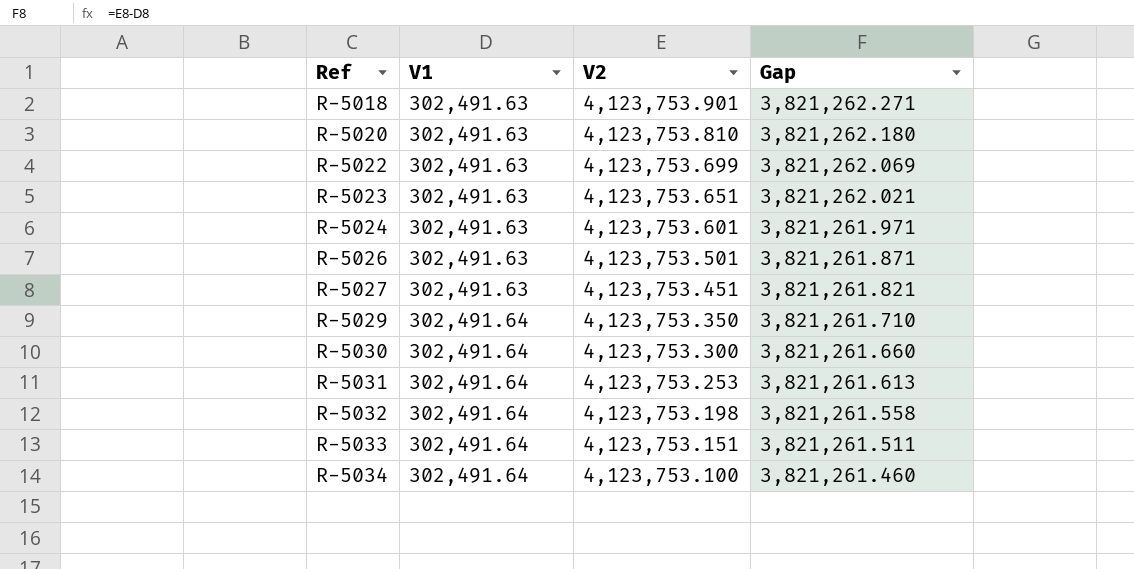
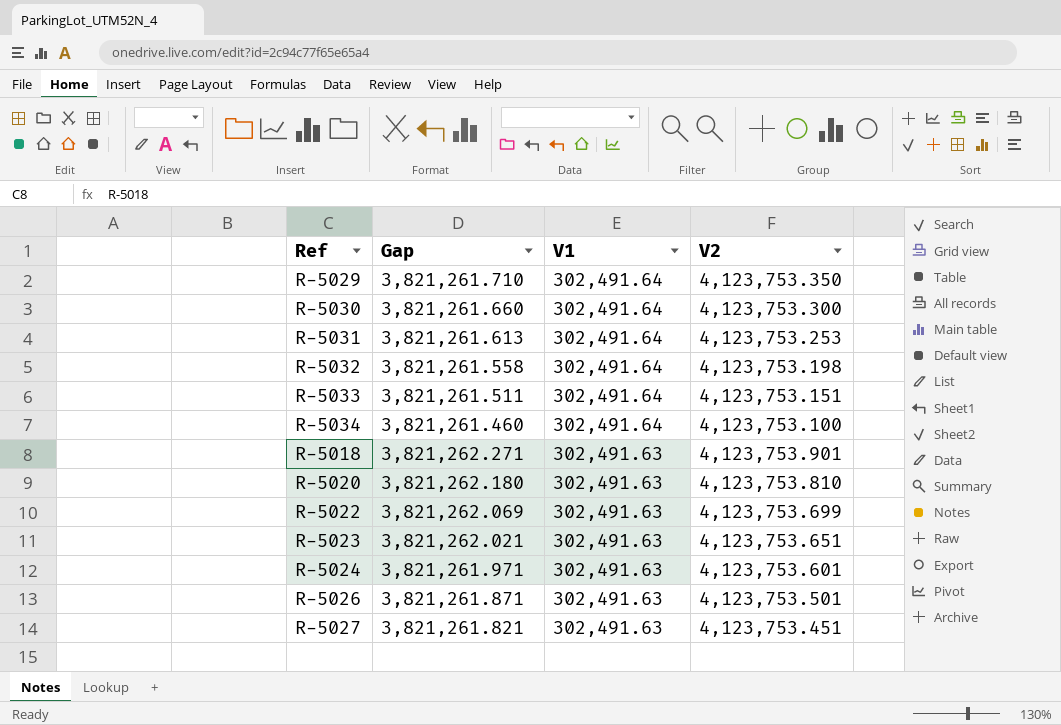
row order: Ref ascending -> V1 descending
column Gap | position: 4 -> 2

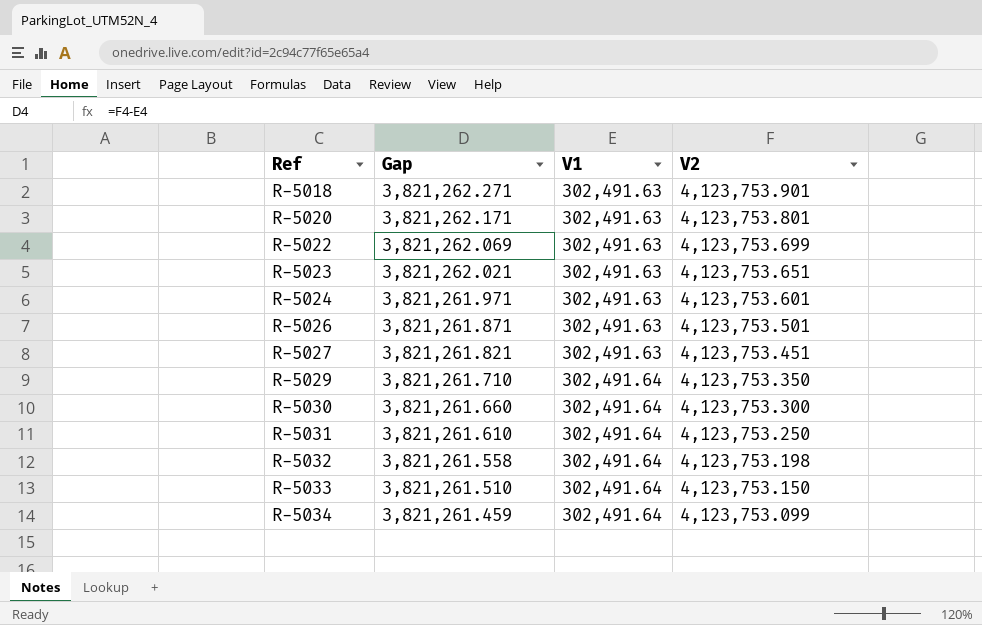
row order: V1 descending -> Ref ascending
R-5020 | Gap: 3,821,262.180 -> 3,821,262.171
R-5020 | V2: 4,123,753.810 -> 4,123,753.801
R-5031 | Gap: 3,821,261.613 -> 3,821,261.610
R-5031 | V2: 4,123,753.253 -> 4,123,753.250
R-5033 | Gap: 3,821,261.511 -> 3,821,261.510
R-5033 | V2: 4,123,753.151 -> 4,123,753.150
R-5034 | Gap: 3,821,261.460 -> 3,821,261.459
R-5034 | V2: 4,123,753.100 -> 4,123,753.099

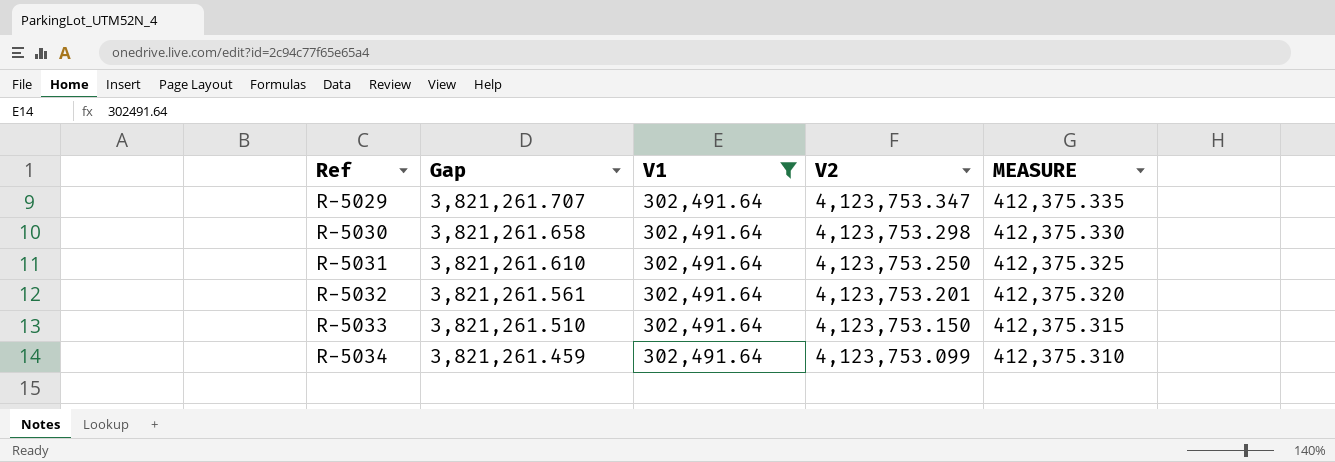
filter: none -> V1 = 302,491.64
column MEASURE | formula: none -> [V2] * 0.1
R-5029 | Gap: 3,821,261.710 -> 3,821,261.707
R-5029 | V2: 4,123,753.350 -> 4,123,753.347
R-5030 | Gap: 3,821,261.660 -> 3,821,261.658
R-5030 | V2: 4,123,753.300 -> 4,123,753.298
R-5032 | Gap: 3,821,261.558 -> 3,821,261.561
R-5032 | V2: 4,123,753.198 -> 4,123,753.201

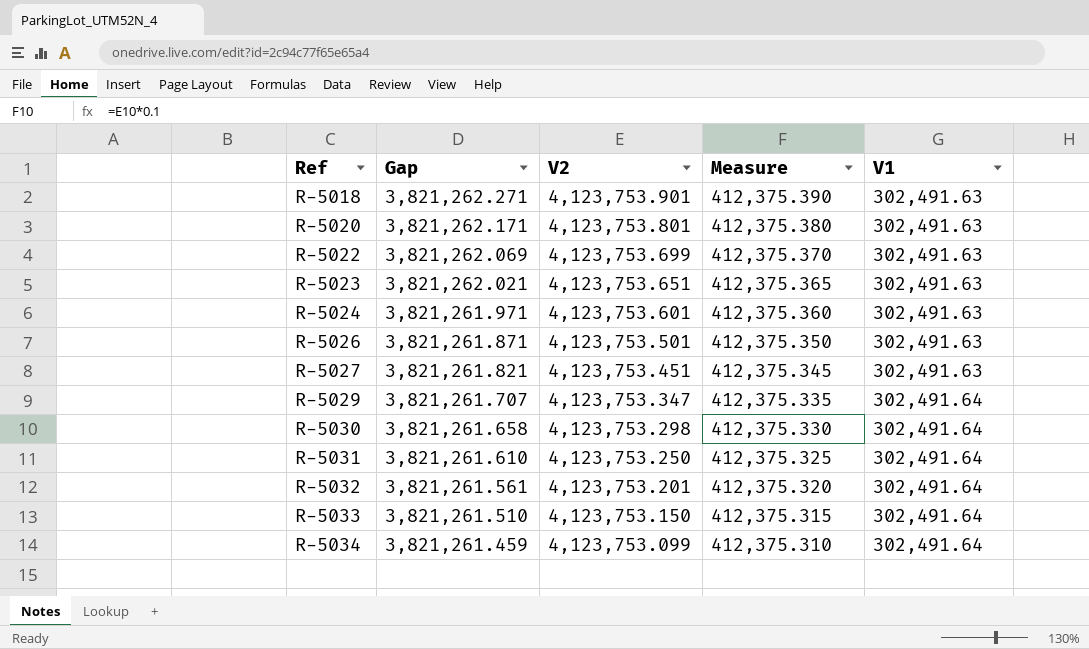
filter: V1 = 302,491.64 -> none
column name: MEASURE -> Measure
column V1 | position: 3 -> 5

